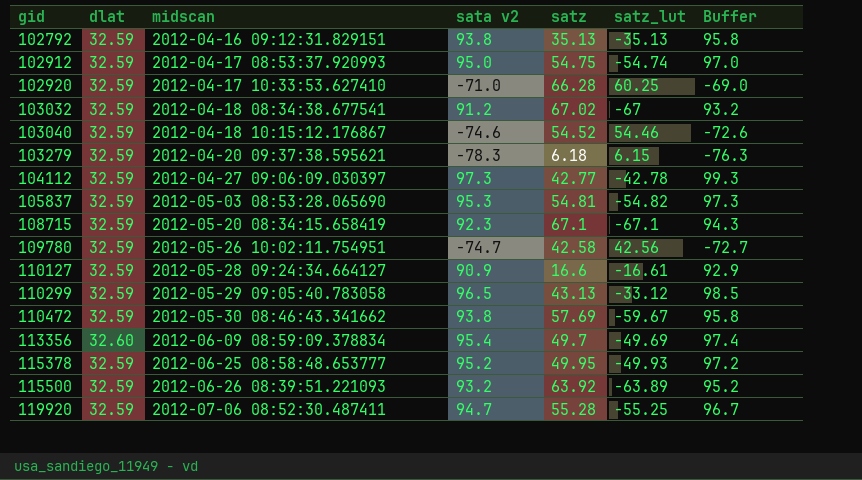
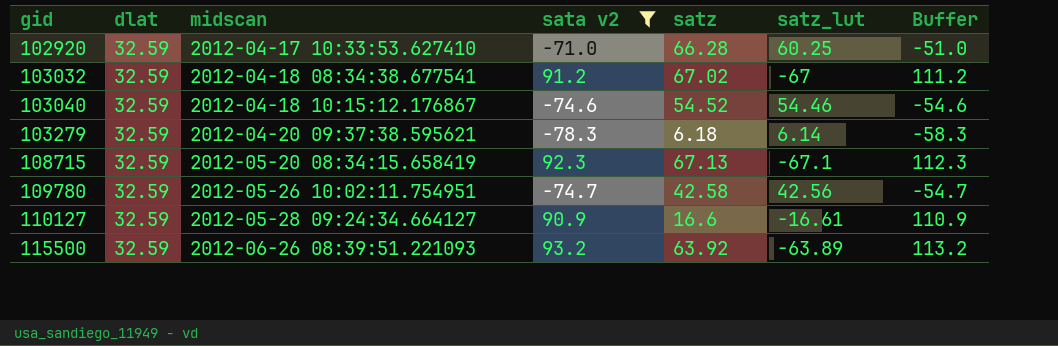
filter: none -> sata v2 <= 93.2
column Buffer | formula: [sata v2] + 2 -> [sata v2] + 20
103279 | satz_lut: 6.15 -> 6.14
108715 | satz: 67.1 -> 67.13

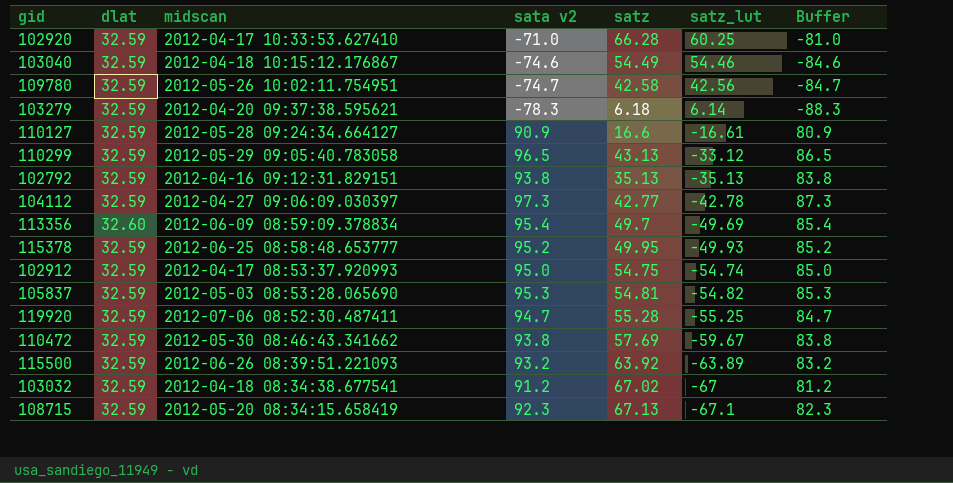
filter: sata v2 <= 93.2 -> none
row order: gid ascending -> satz_lut descending
column Buffer | formula: [sata v2] + 20 -> [sata v2] - 10
103040 | satz: 54.52 -> 54.49

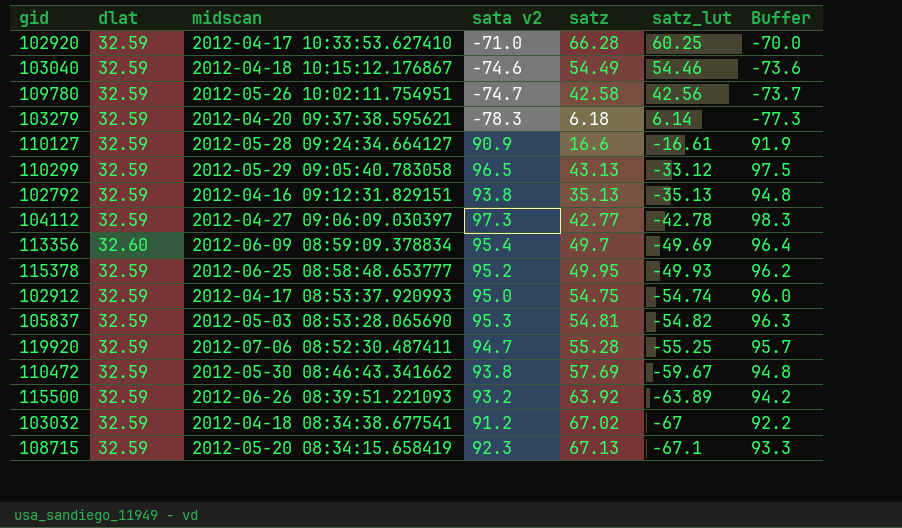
column Buffer | formula: [sata v2] - 10 -> [sata v2] + 1

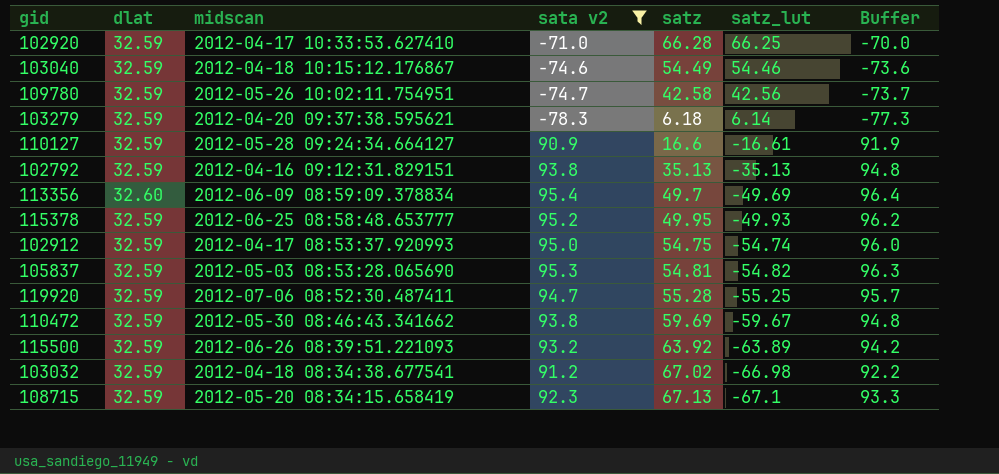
filter: none -> sata v2 <= 95.4
102920 | satz_lut: 60.25 -> 66.25
110472 | satz: 57.69 -> 59.69
103032 | satz_lut: -67 -> -66.98

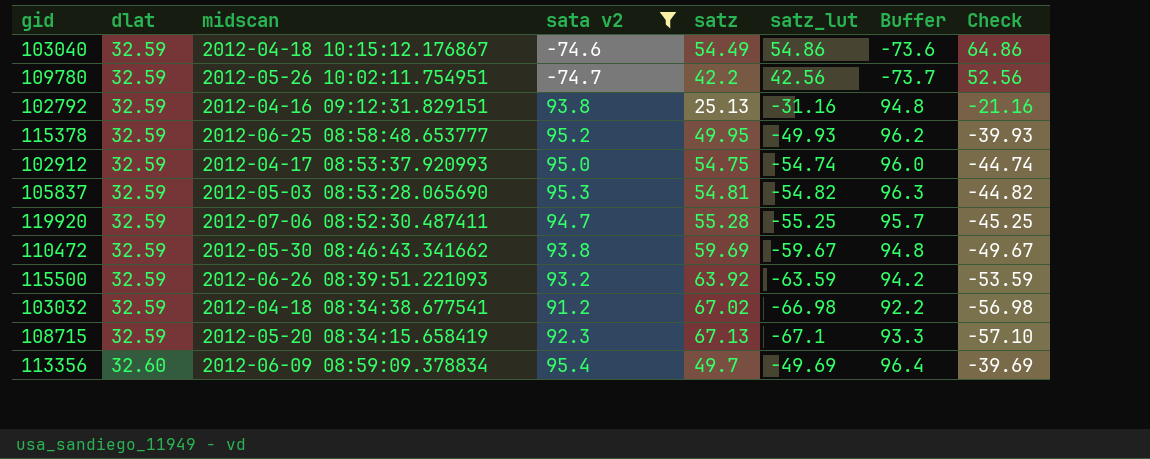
row order: satz_lut descending -> dlat ascending
column Check | formula: none -> [satz_lut] + 10
row 102920: 32.59 | 2012-04-17 10:33:53.627410 | -71.0 | 66.28 | 66.25 | -70.0 -> none
row 103279: 32.59 | 2012-04-20 09:37:38.595621 | -78.3 | 6.18 | 6.14 | -77.3 -> none
row 110127: 32.59 | 2012-05-28 09:24:34.664127 | 90.9 | 16.6 | -16.61 | 91.9 -> none
103040 | satz_lut: 54.46 -> 54.86
109780 | satz: 42.58 -> 42.2
102792 | satz: 35.13 -> 25.13
102792 | satz_lut: -35.13 -> -31.16
115500 | satz_lut: -63.89 -> -63.59

